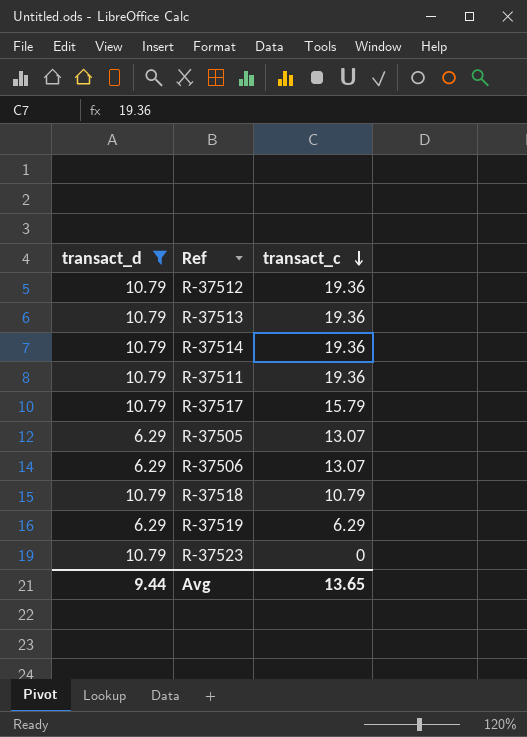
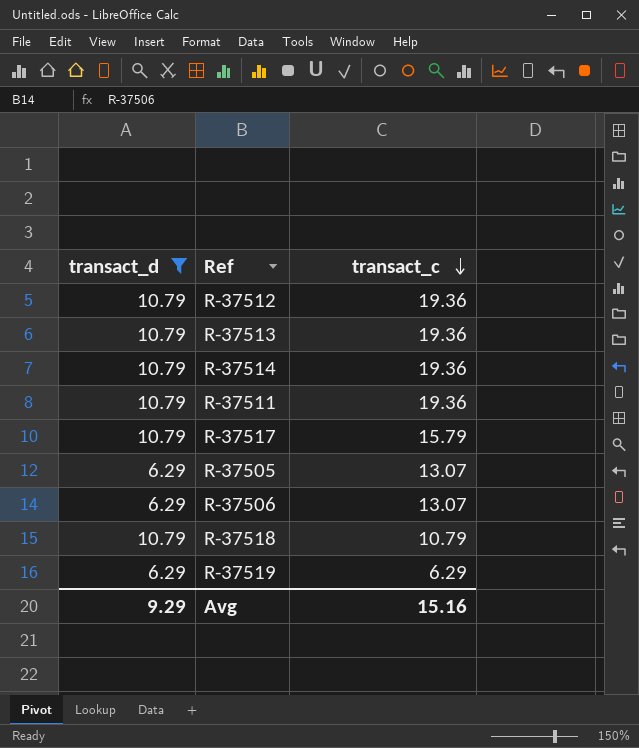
row R-37523: 10.79 | 0 -> none
Avg | transact_d: 9.44 -> 9.29
Avg | transact_c: 13.65 -> 15.16

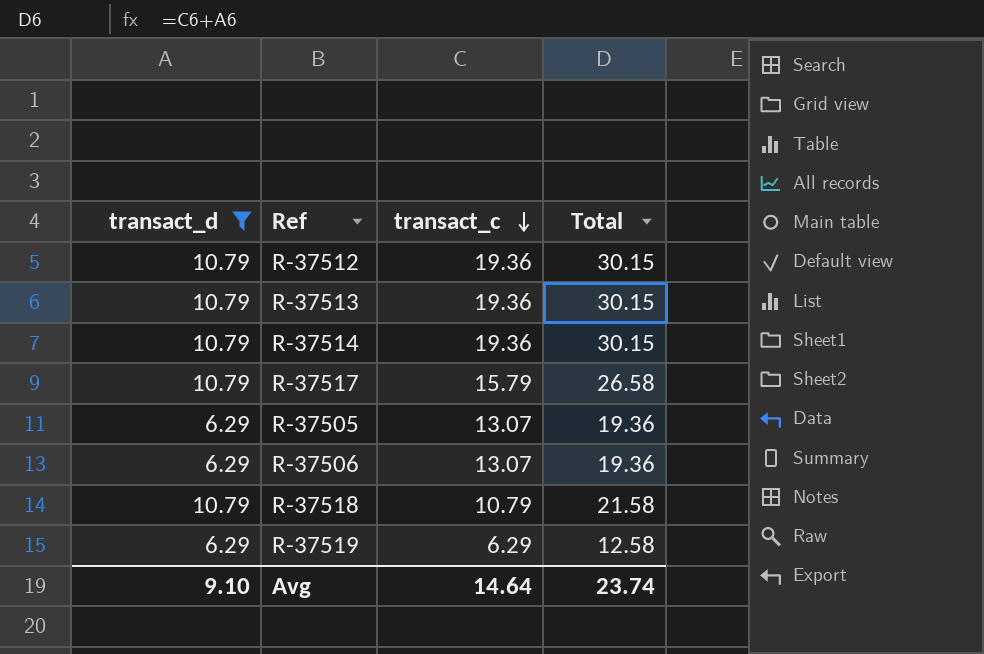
column Total | formula: none -> [transact_d] + [transact_c]
row R-37511: 10.79 | 19.36 -> none
Avg | transact_d: 9.29 -> 9.10
Avg | transact_c: 15.16 -> 14.64

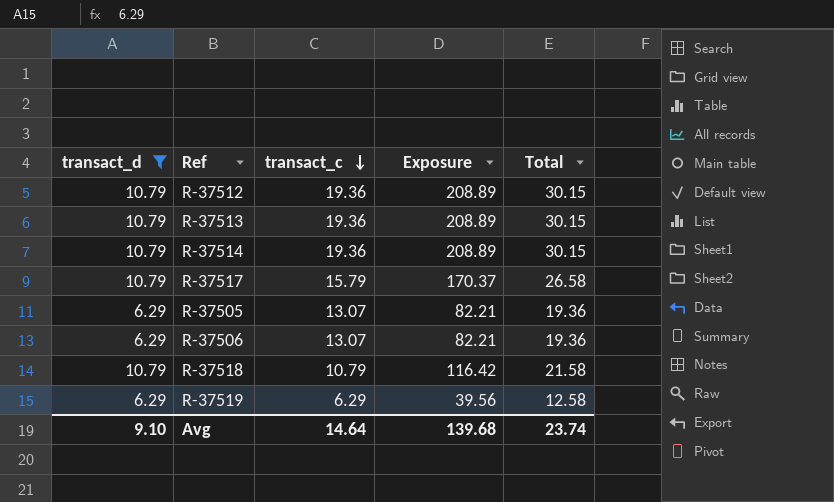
column Exposure | formula: none -> [transact_d] * [transact_c]

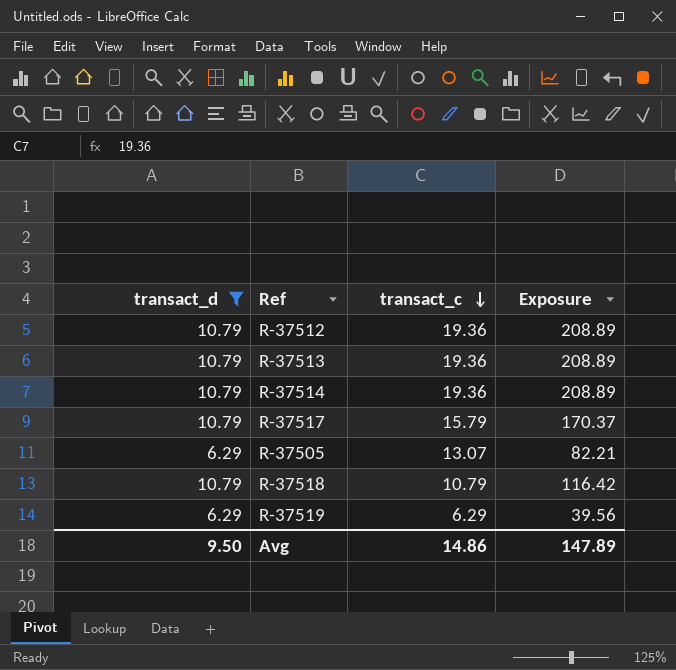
column Total | formula: [transact_d] + [transact_c] -> none
row R-37506: 6.29 | 13.07 | 82.21 | 19.36 -> none
Avg | transact_d: 9.10 -> 9.50
Avg | transact_c: 14.64 -> 14.86
Avg | Exposure: 139.68 -> 147.89

